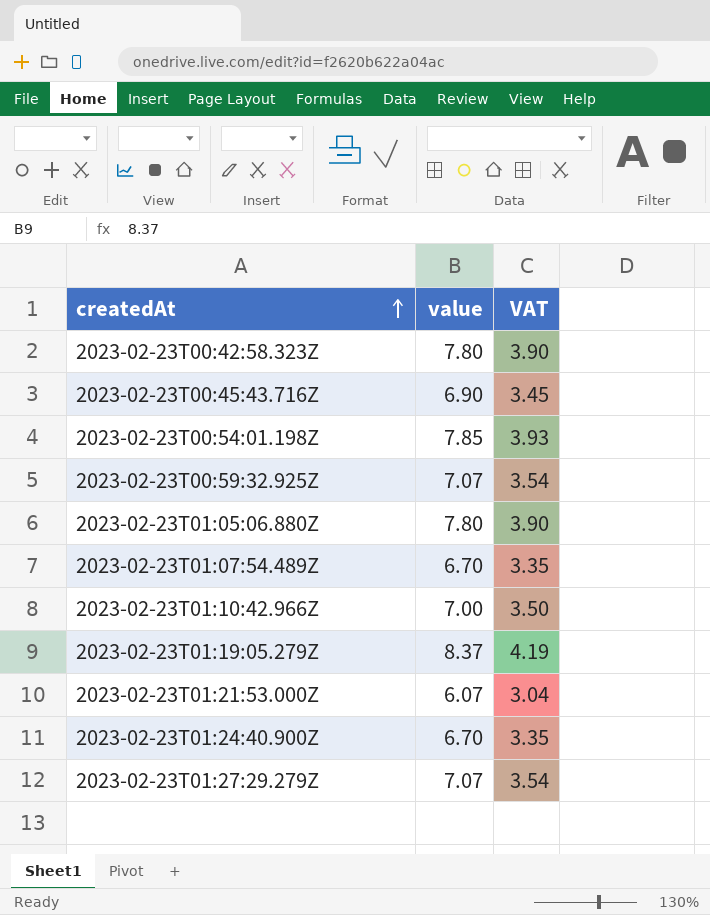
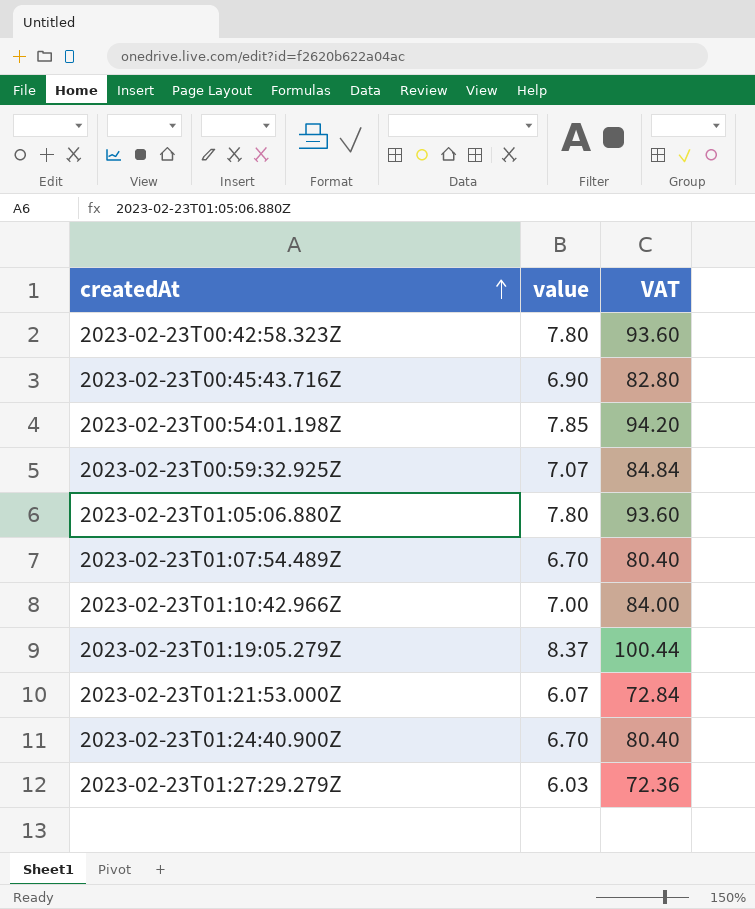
column VAT | formula: [value] * 0.5 -> [value] * 12
2023-02-23T01:27:29.279Z | value: 7.07 -> 6.03

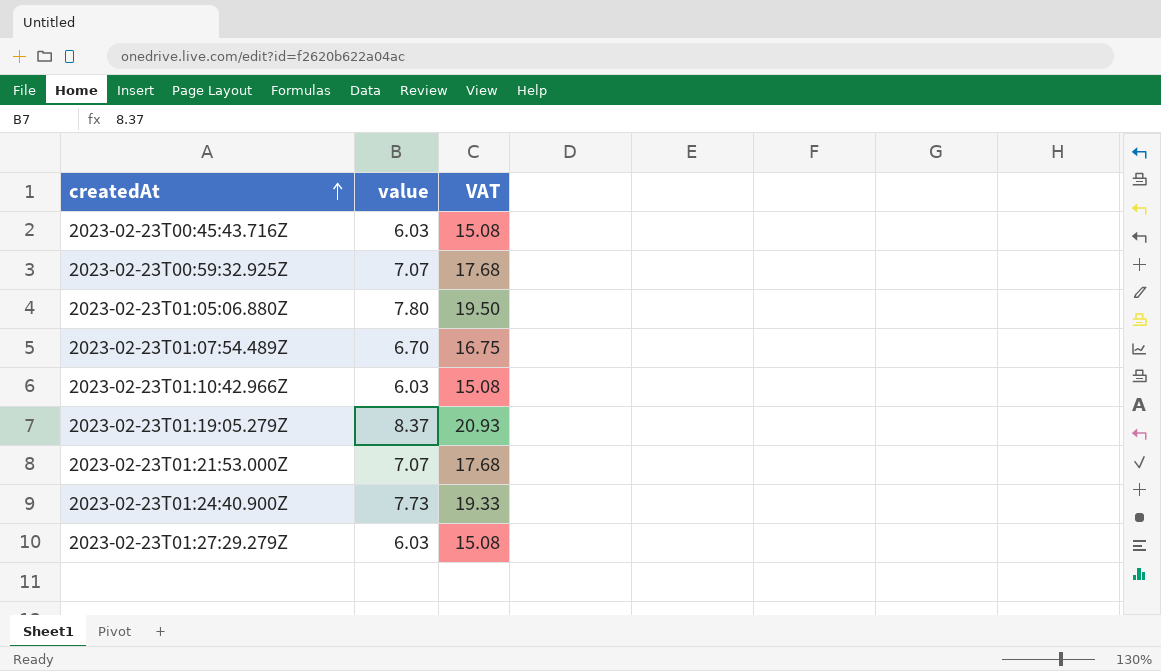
column VAT | formula: [value] * 12 -> [value] * 2.5
row 2023-02-23T00:42:58.323Z: 7.80 | 93.60 -> none
row 2023-02-23T00:54:01.198Z: 7.85 | 94.20 -> none
2023-02-23T00:45:43.716Z | value: 6.90 -> 6.03
2023-02-23T01:10:42.966Z | value: 7.00 -> 6.03
2023-02-23T01:21:53.000Z | value: 6.07 -> 7.07
2023-02-23T01:24:40.900Z | value: 6.70 -> 7.73

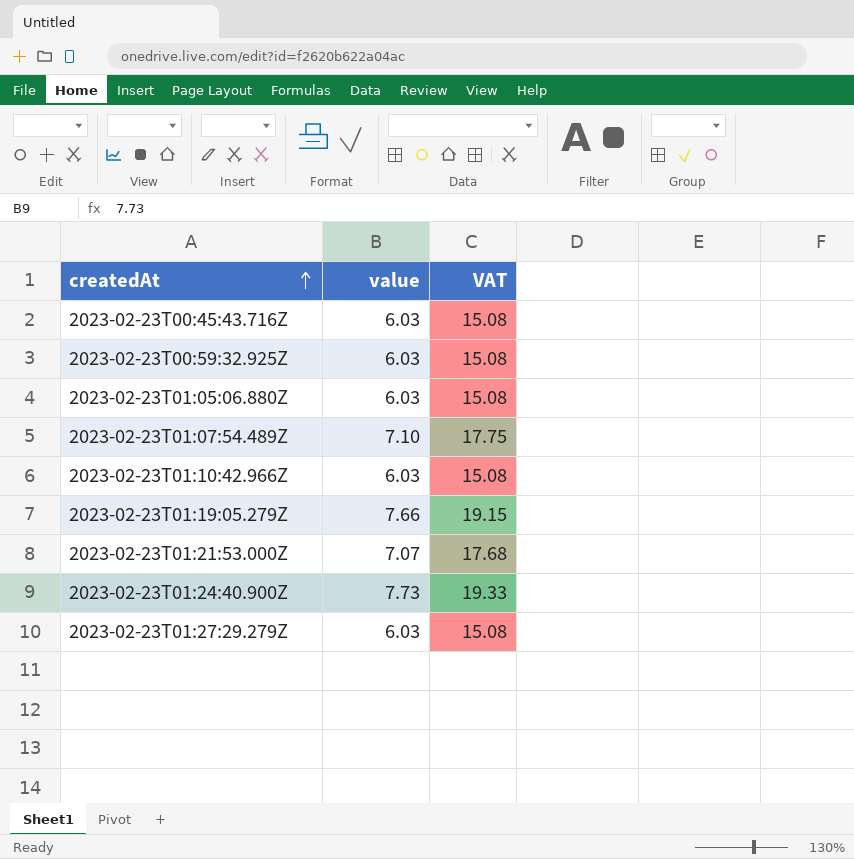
2023-02-23T00:59:32.925Z | value: 7.07 -> 6.03
2023-02-23T00:59:32.925Z | VAT: 17.68 -> 15.08
2023-02-23T01:05:06.880Z | value: 7.80 -> 6.03
2023-02-23T01:05:06.880Z | VAT: 19.50 -> 15.08
2023-02-23T01:07:54.489Z | value: 6.70 -> 7.10
2023-02-23T01:07:54.489Z | VAT: 16.75 -> 17.75
2023-02-23T01:19:05.279Z | value: 8.37 -> 7.66
2023-02-23T01:19:05.279Z | VAT: 20.93 -> 19.15

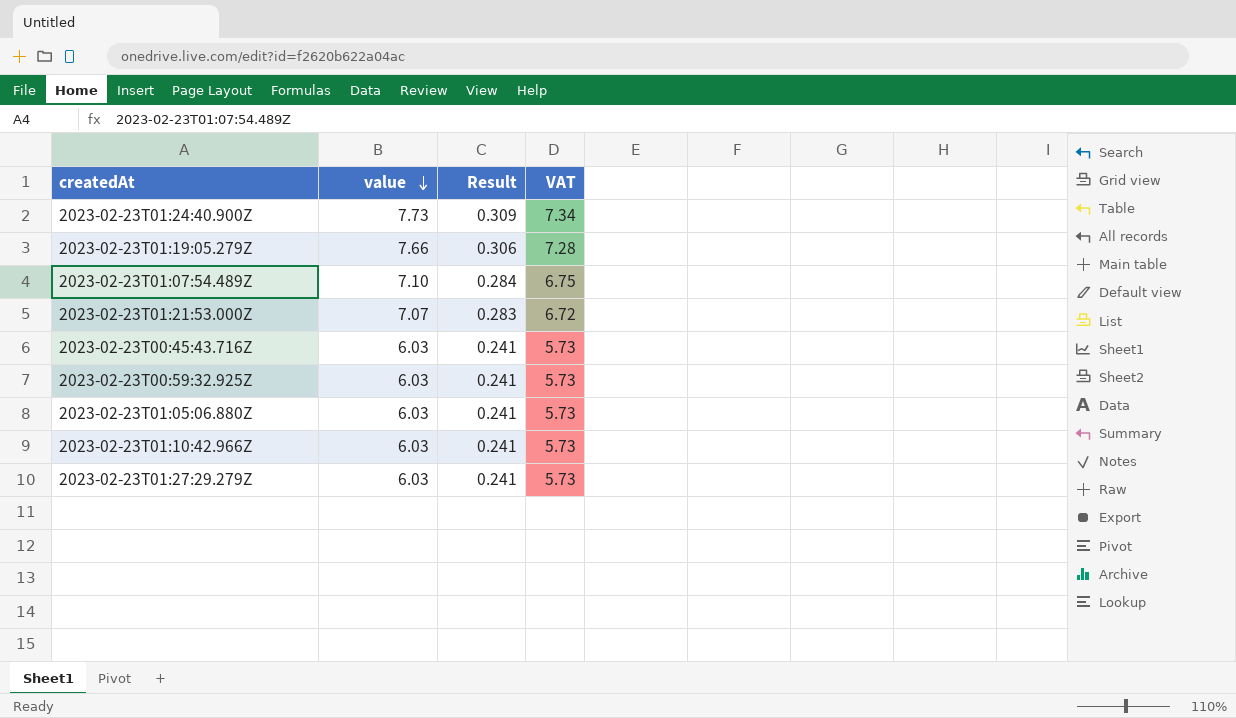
row order: createdAt ascending -> value descending
column Result | formula: none -> [value] * 0.04
column VAT | formula: [value] * 2.5 -> [value] * 0.95

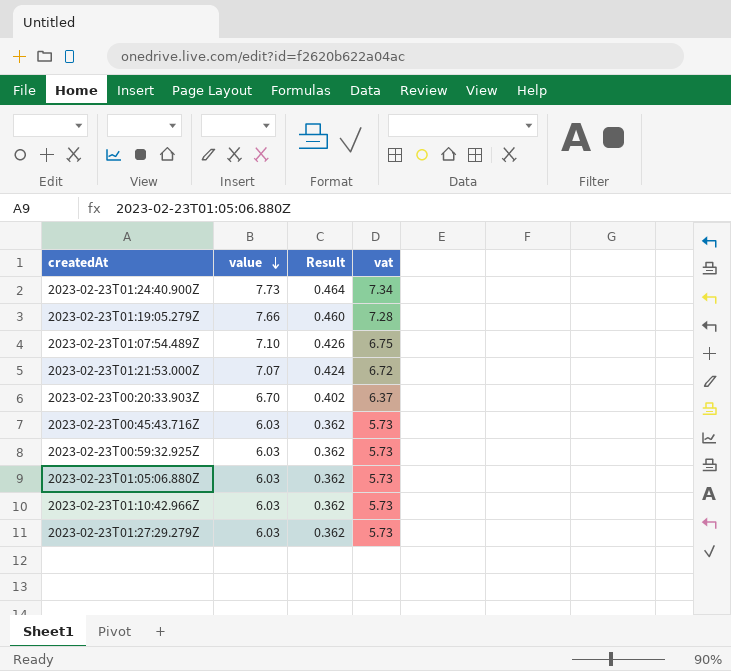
column Result | formula: [value] * 0.04 -> [value] * 0.06
column name: VAT -> vat
row 2023-02-23T00:20:33.903Z: none -> 6.70 | 0.402 | 6.37

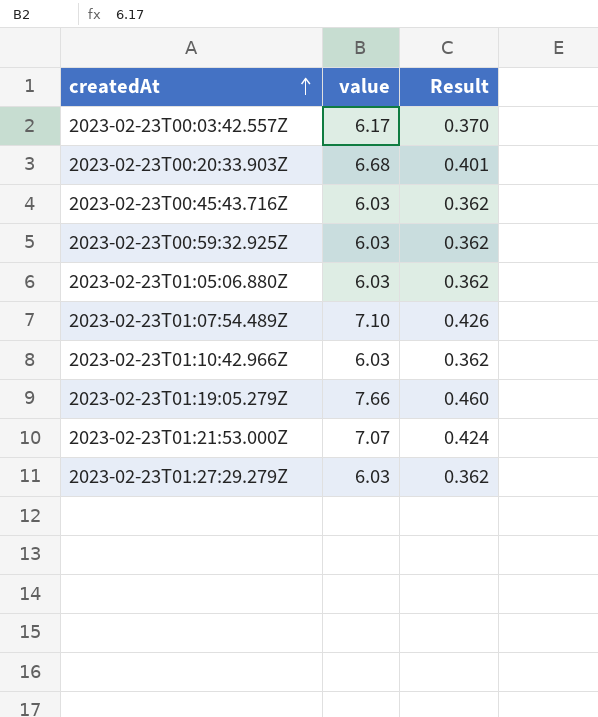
row order: value descending -> createdAt ascending
column vat | formula: [value] * 0.95 -> none
row 2023-02-23T01:24:40.900Z: 7.73 | 0.464 | 7.34 -> none
row 2023-02-23T00:03:42.557Z: none -> 6.17 | 0.370
2023-02-23T00:20:33.903Z | value: 6.70 -> 6.68
2023-02-23T00:20:33.903Z | Result: 0.402 -> 0.401

